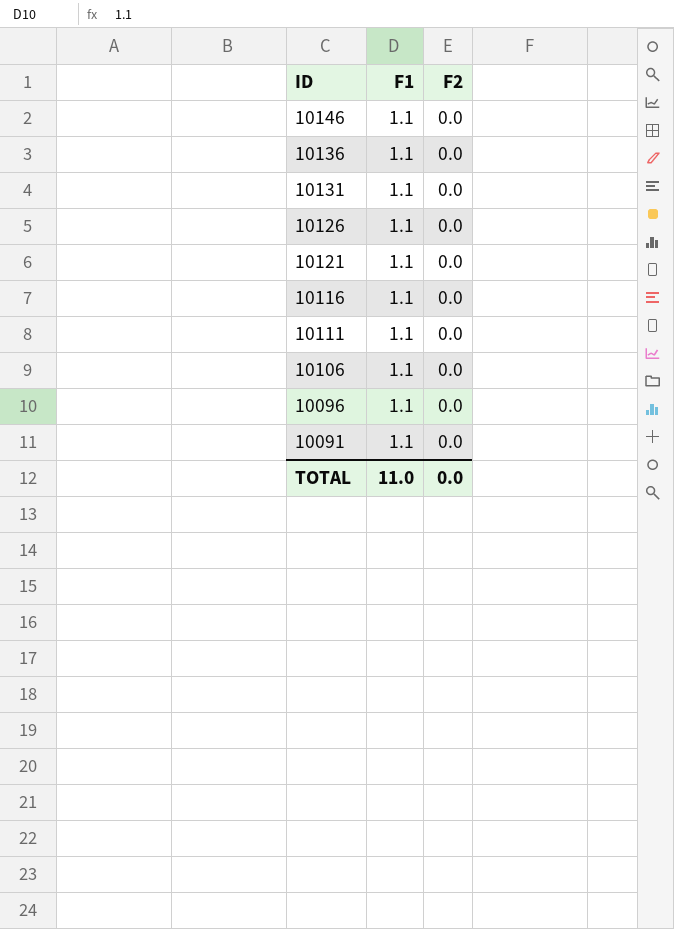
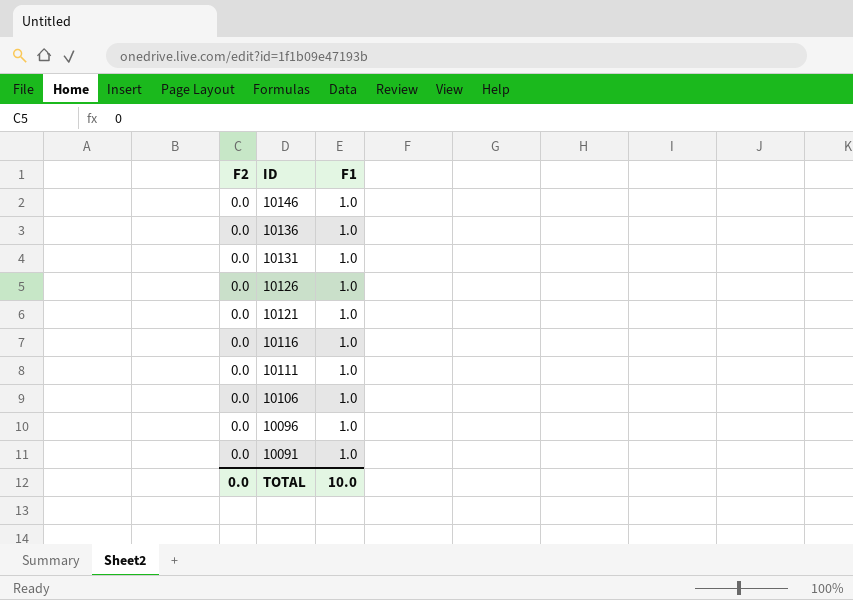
column F2 | position: 3 -> 1
10146 | F1: 1.1 -> 1.0
10136 | F1: 1.1 -> 1.0
10131 | F1: 1.1 -> 1.0
10126 | F1: 1.1 -> 1.0
10121 | F1: 1.1 -> 1.0
10116 | F1: 1.1 -> 1.0
10111 | F1: 1.1 -> 1.0
10106 | F1: 1.1 -> 1.0
10096 | F1: 1.1 -> 1.0
10091 | F1: 1.1 -> 1.0
TOTAL | F1: 11.0 -> 10.0

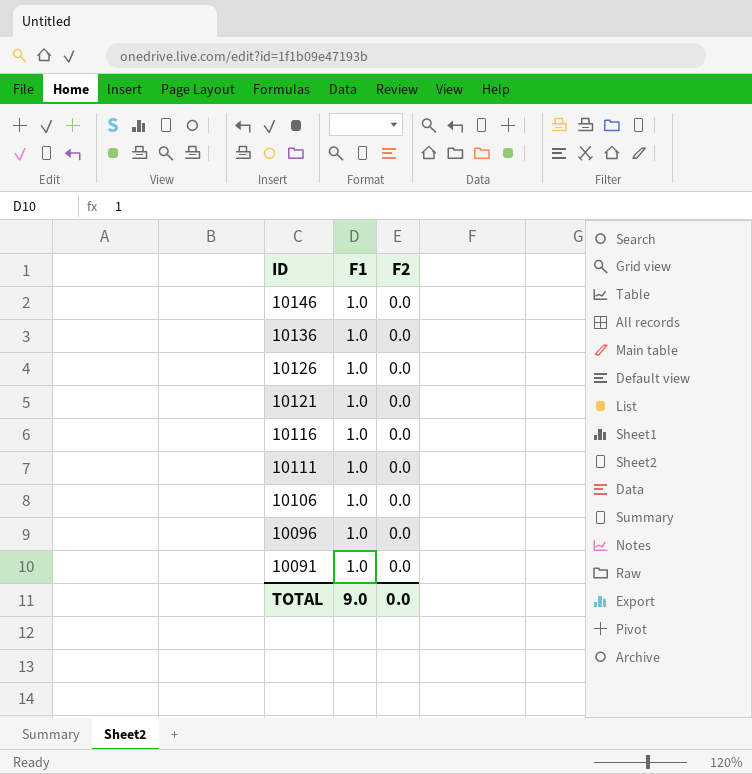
column F2 | position: 1 -> 3
row 10131: 0.0 | 1.0 -> none
TOTAL | F1: 10.0 -> 9.0

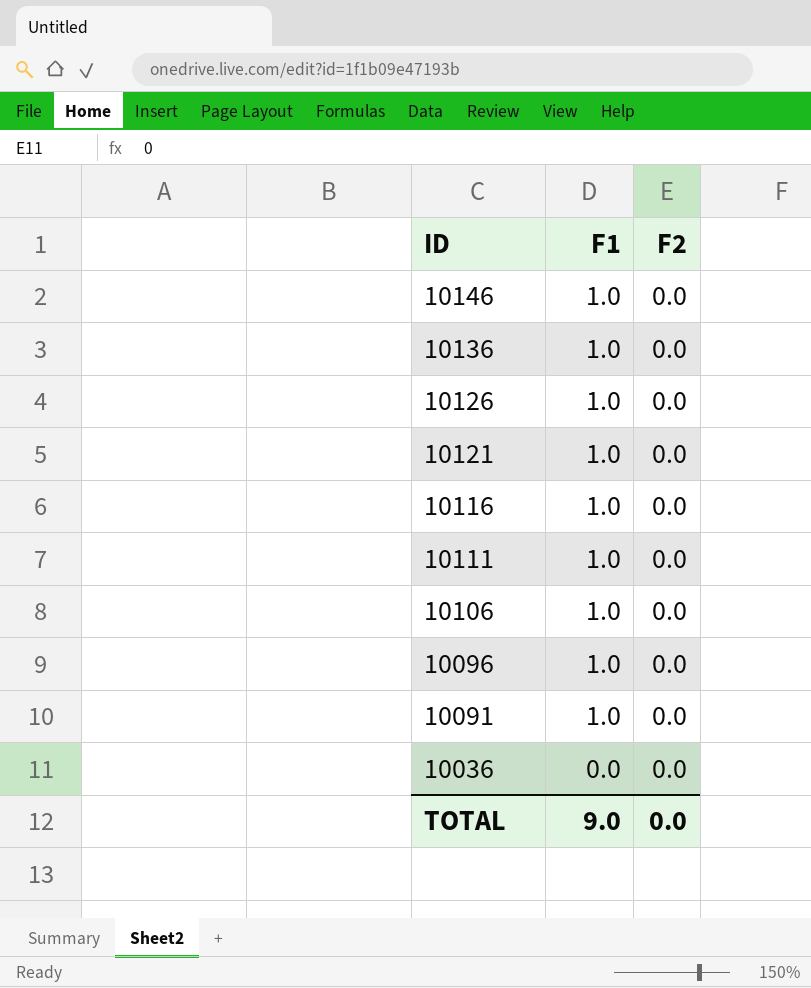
row 10036: none -> 0.0 | 0.0

